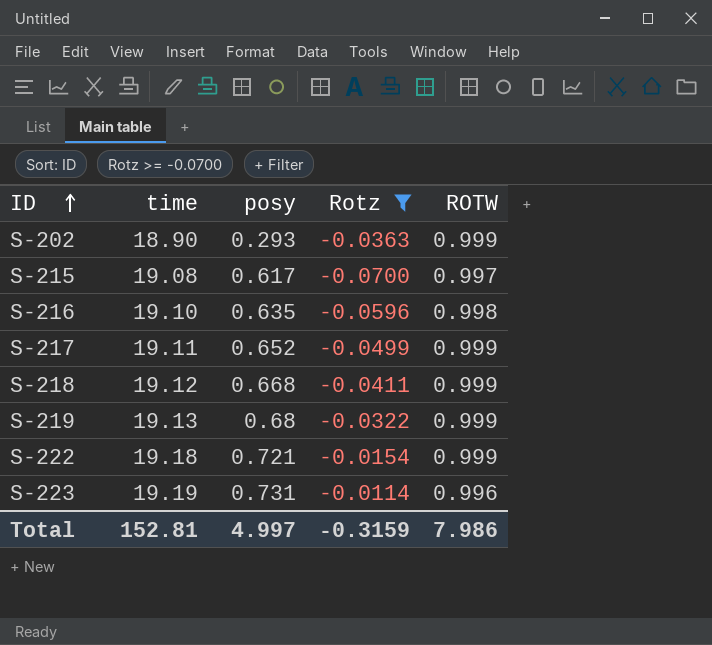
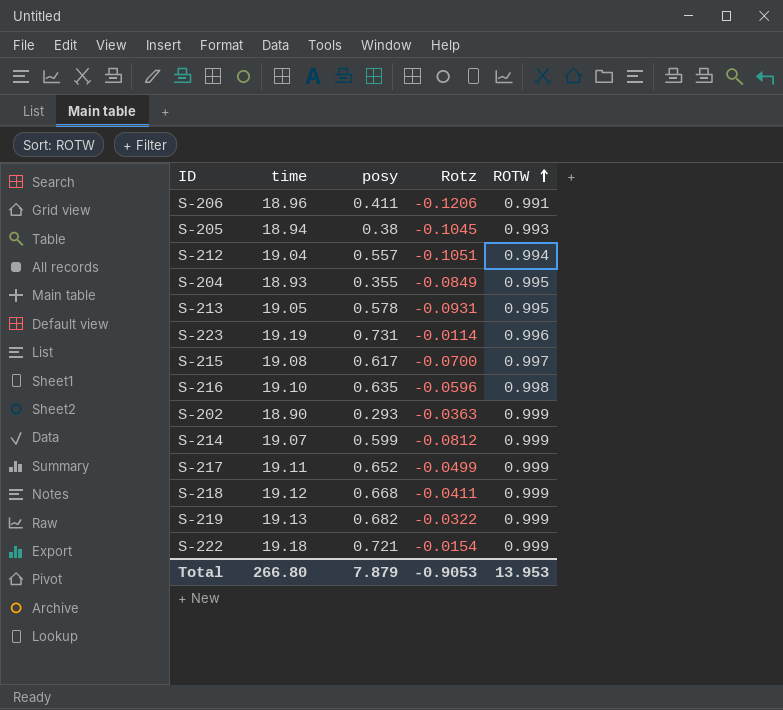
filter: Rotz >= -0.0700 -> none
row order: ID ascending -> ROTW ascending
S-219 | posy: 0.68 -> 0.682
Total | time: 152.81 -> 266.80
Total | posy: 4.997 -> 7.879
Total | Rotz: -0.3159 -> -0.9053
Total | ROTW: 7.986 -> 13.953

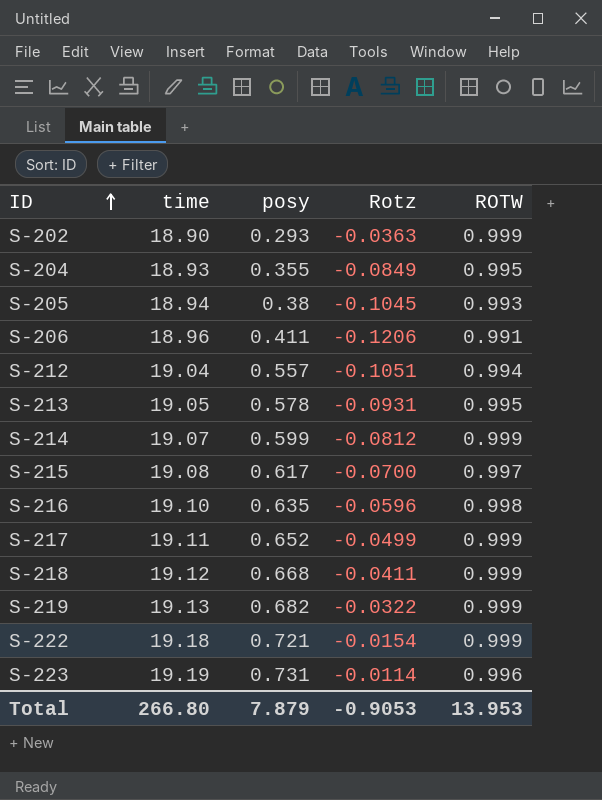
row order: ROTW ascending -> ID ascending

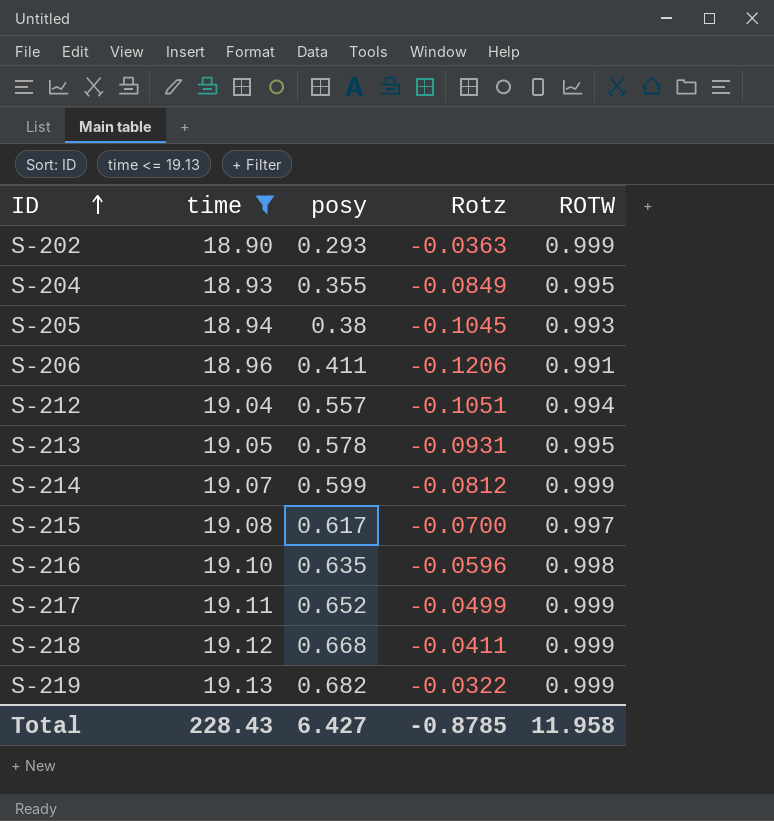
filter: none -> time <= 19.13
Total | time: 266.80 -> 228.43
Total | posy: 7.879 -> 6.427
Total | Rotz: -0.9053 -> -0.8785
Total | ROTW: 13.953 -> 11.958

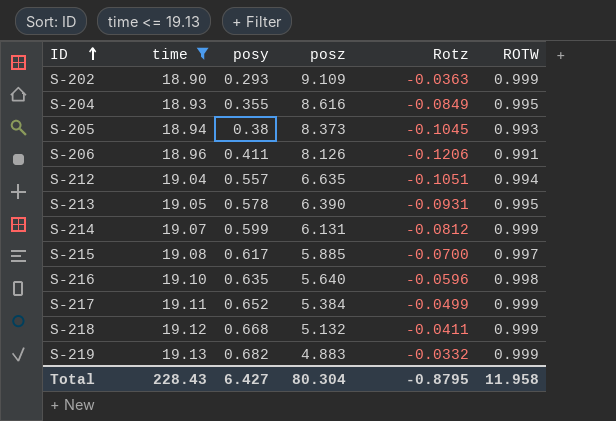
column posz | position: none -> 4
S-219 | Rotz: -0.0322 -> -0.0332
Total | Rotz: -0.8785 -> -0.8795

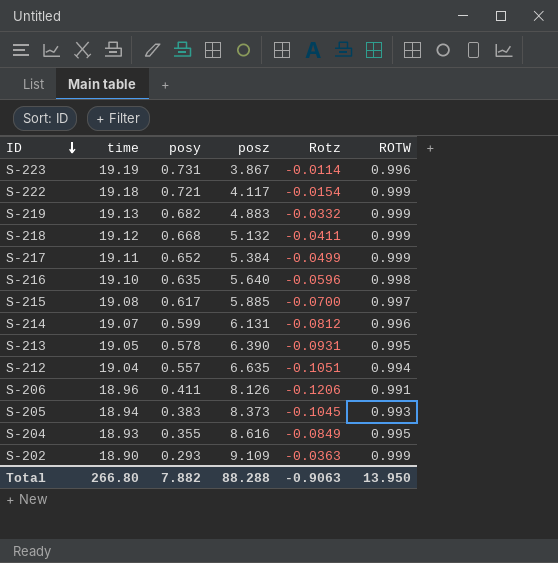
filter: time <= 19.13 -> none
row order: ID ascending -> ID descending
S-214 | ROTW: 0.999 -> 0.996
S-205 | posy: 0.38 -> 0.383
Total | time: 228.43 -> 266.80
Total | posy: 6.427 -> 7.882
Total | posz: 80.304 -> 88.288
Total | Rotz: -0.8795 -> -0.9063
Total | ROTW: 11.958 -> 13.950

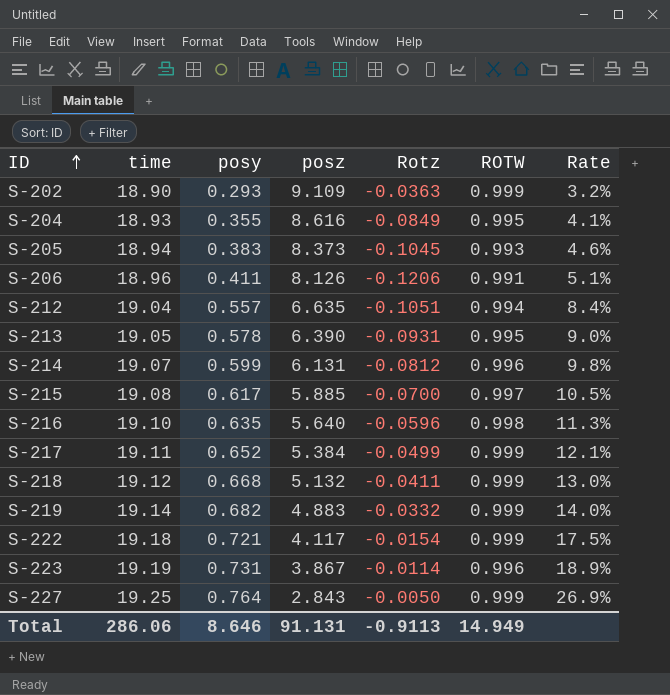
row order: ID descending -> ID ascending
column Rate | formula: none -> [posy] / [posz]
S-219 | time: 19.13 -> 19.14
row S-227: none -> 19.25 | 0.764 | 2.843 | -0.0050 | 0.999 | 26.9%
Total | time: 266.80 -> 286.06
Total | posy: 7.882 -> 8.646
Total | posz: 88.288 -> 91.131
Total | Rotz: -0.9063 -> -0.9113
Total | ROTW: 13.950 -> 14.949

